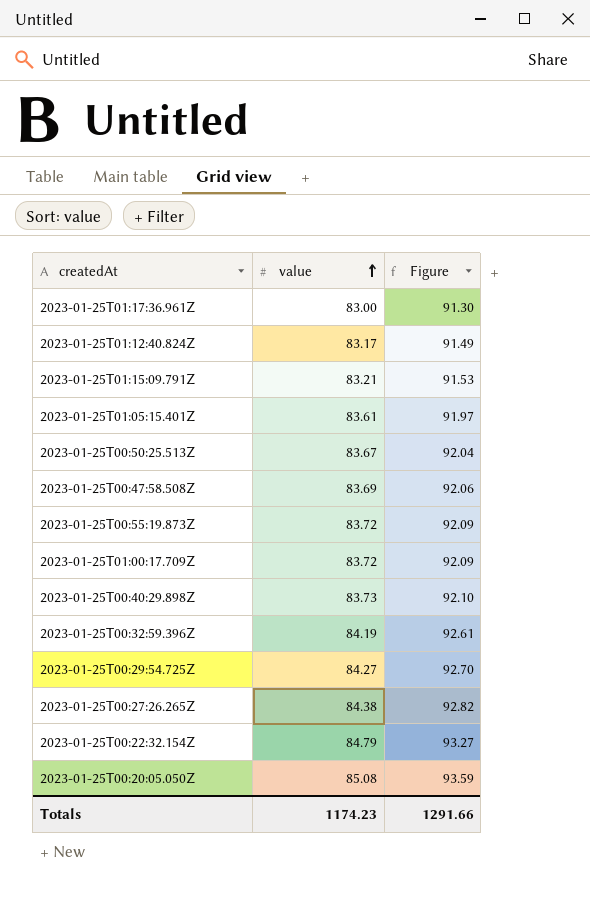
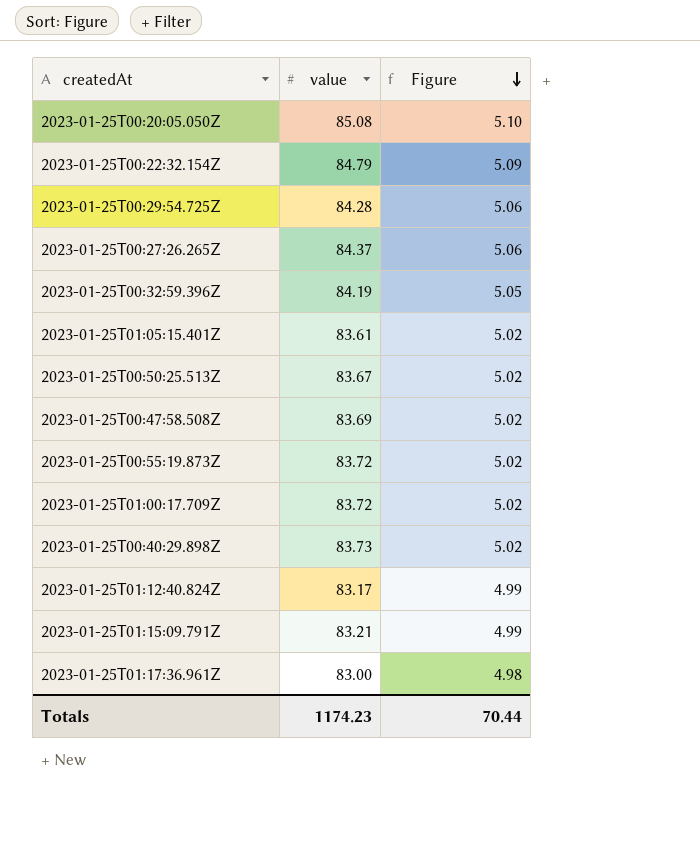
row order: value ascending -> Figure descending
column Figure | formula: [value] * 1.1 -> [value] * 0.06
2023-01-25T00:29:54.725Z | value: 84.27 -> 84.28
2023-01-25T00:27:26.265Z | value: 84.38 -> 84.37
Totals | Figure: 1291.66 -> 70.44

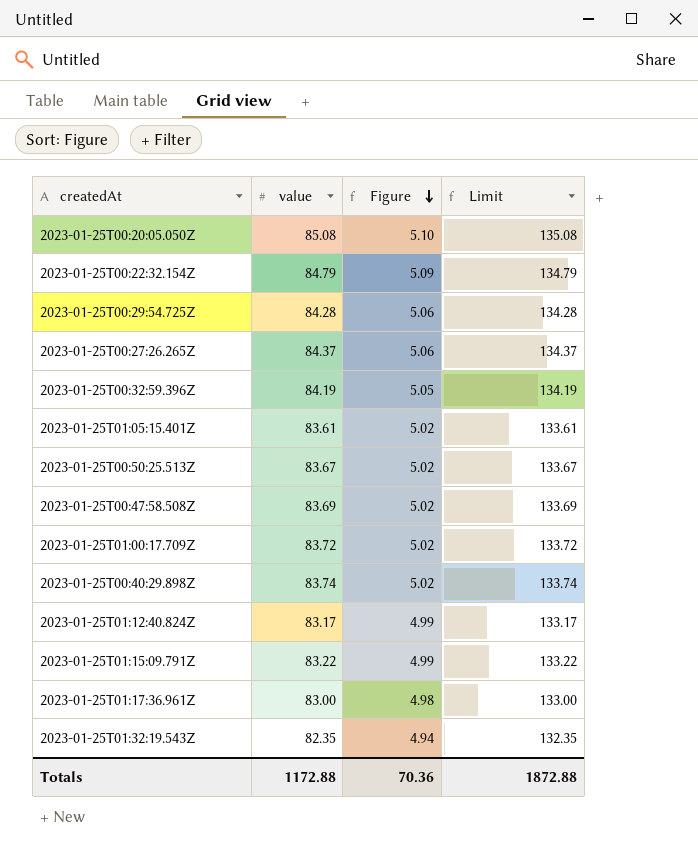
column Limit | formula: none -> [value] + 50
row 2023-01-25T00:55:19.873Z: 83.72 | 5.02 -> none
2023-01-25T00:40:29.898Z | value: 83.73 -> 83.74
2023-01-25T01:15:09.791Z | value: 83.21 -> 83.22
row 2023-01-25T01:32:19.543Z: none -> 82.35 | 4.94 | 132.35
Totals | value: 1174.23 -> 1172.88
Totals | Figure: 70.44 -> 70.36

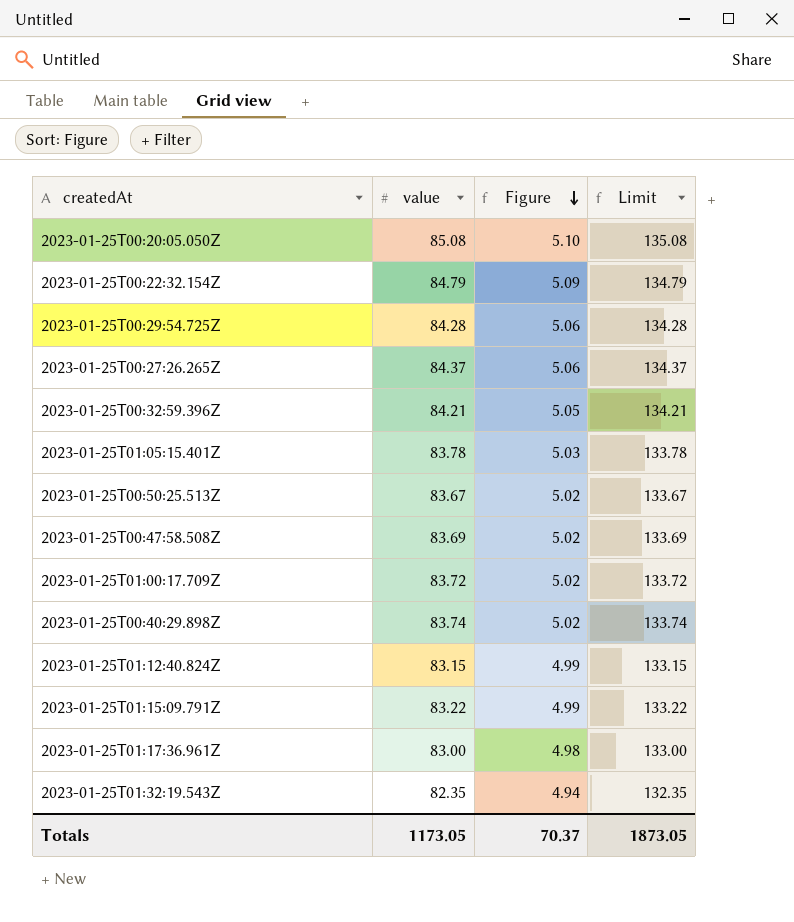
2023-01-25T00:32:59.396Z | value: 84.19 -> 84.21
2023-01-25T00:32:59.396Z | Limit: 134.19 -> 134.21
2023-01-25T01:05:15.401Z | value: 83.61 -> 83.78
2023-01-25T01:05:15.401Z | Figure: 5.02 -> 5.03
2023-01-25T01:05:15.401Z | Limit: 133.61 -> 133.78
2023-01-25T01:12:40.824Z | value: 83.17 -> 83.15
2023-01-25T01:12:40.824Z | Limit: 133.17 -> 133.15
Totals | value: 1172.88 -> 1173.05
Totals | Figure: 70.36 -> 70.37
Totals | Limit: 1872.88 -> 1873.05

